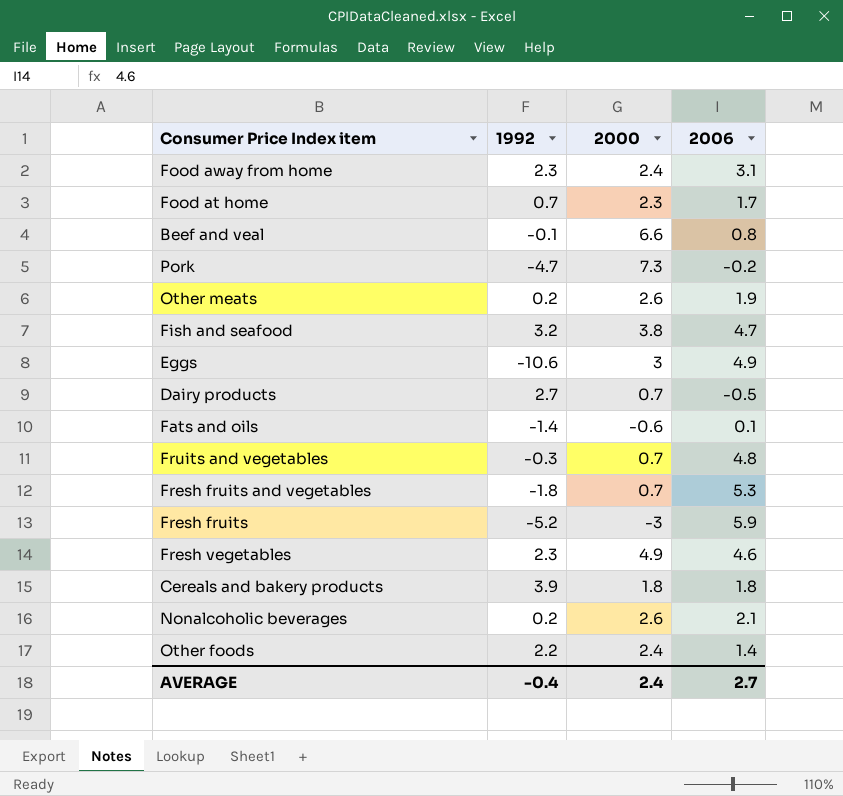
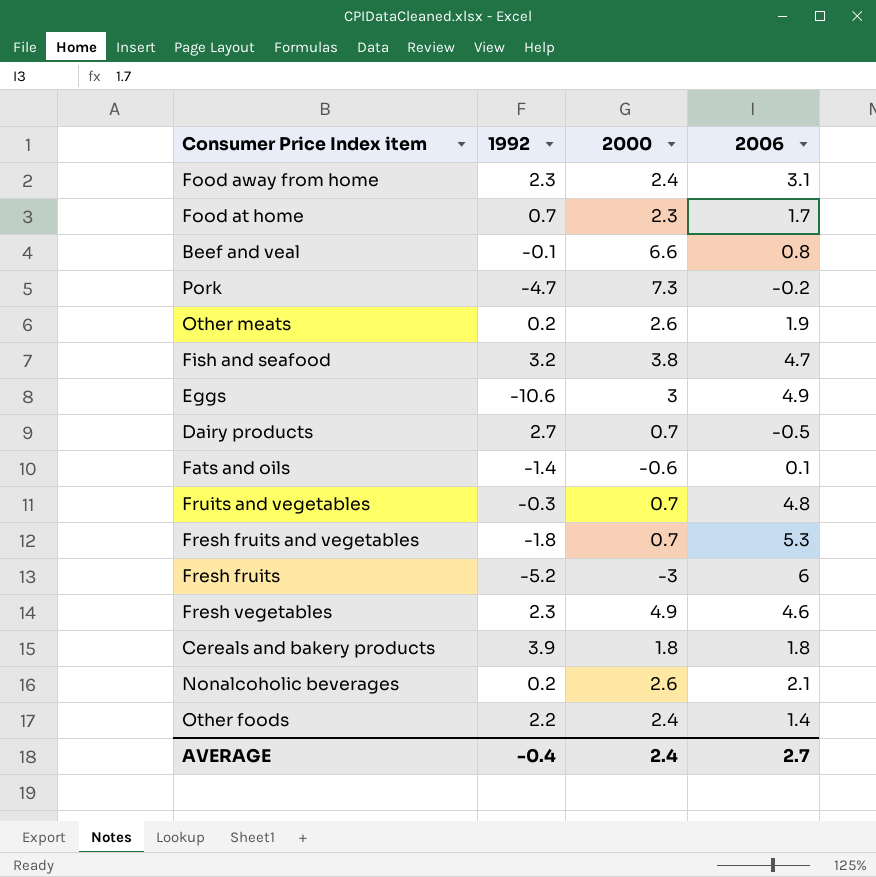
Fresh fruits | 2006: 5.9 -> 6

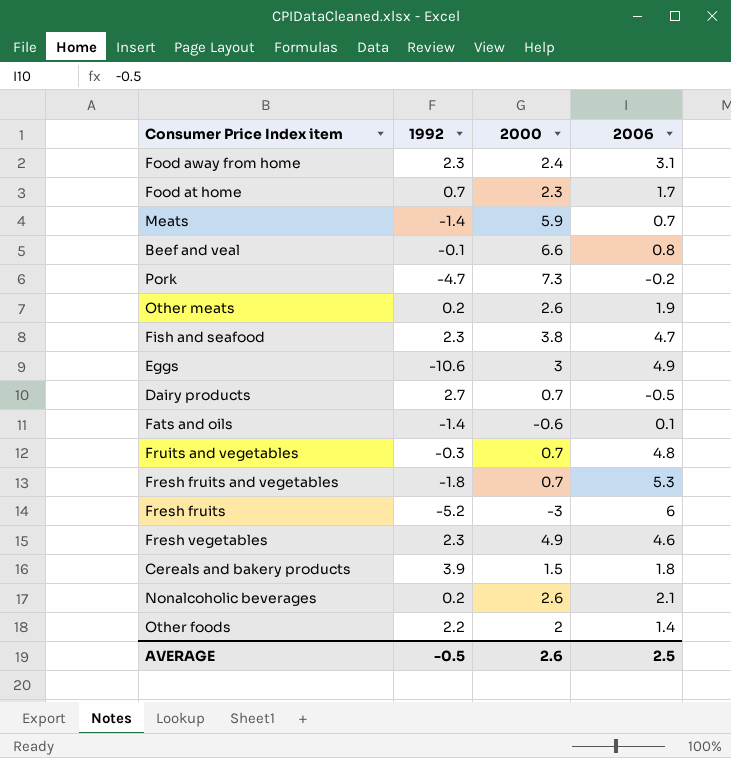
row Meats: none -> -1.4 | 5.9 | 0.7
Fish and seafood | 1992: 3.2 -> 2.3
Cereals and bakery products | 2000: 1.8 -> 1.5
Other foods | 2000: 2.4 -> 2
AVERAGE | 1992: -0.4 -> -0.5
AVERAGE | 2000: 2.4 -> 2.6
AVERAGE | 2006: 2.7 -> 2.5

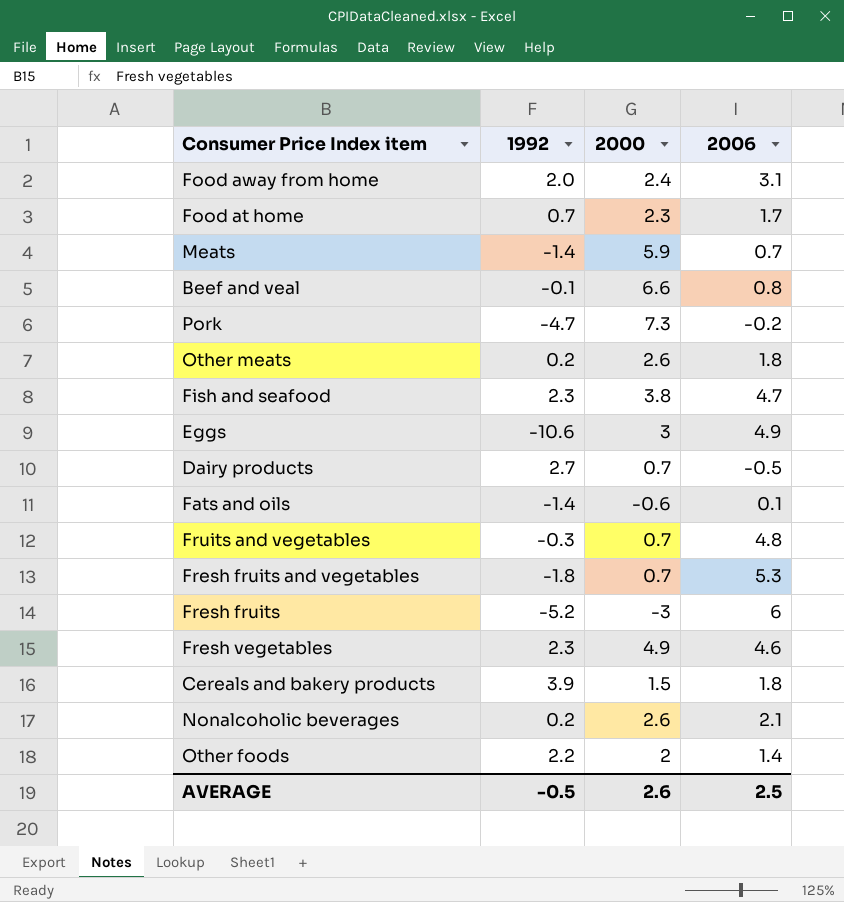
Food away from home | 1992: 2.3 -> 2.0
Other meats | 2006: 1.9 -> 1.8

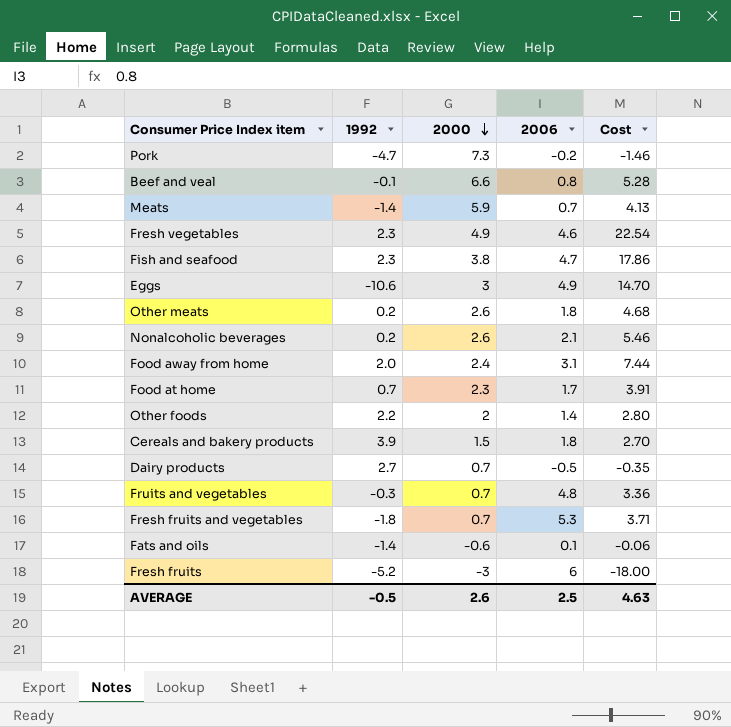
row order: none -> 2000 descending
column Cost | formula: none -> [2000] * [2006]

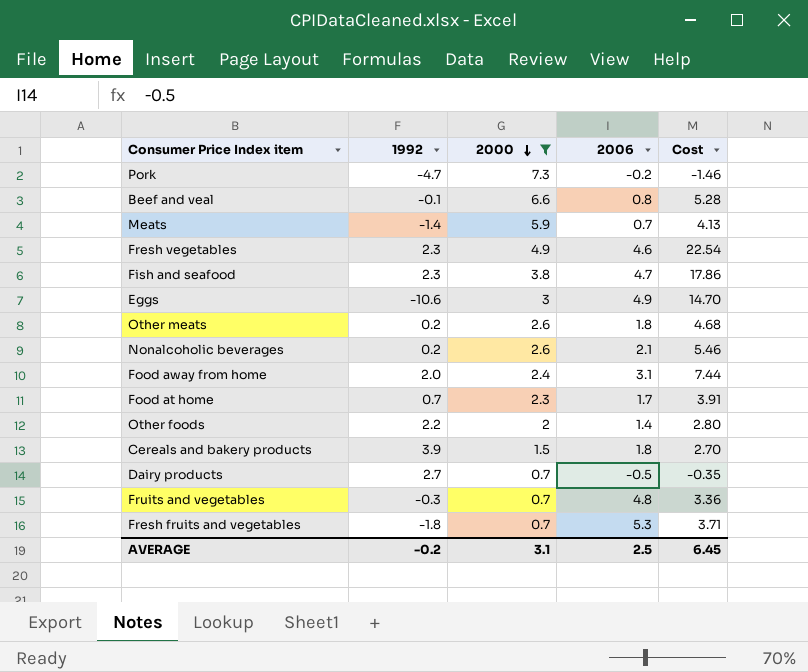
filter: none -> 2000 >= 0.7
AVERAGE | 1992: -0.5 -> -0.2
AVERAGE | 2000: 2.6 -> 3.1
AVERAGE | Cost: 4.63 -> 6.45

